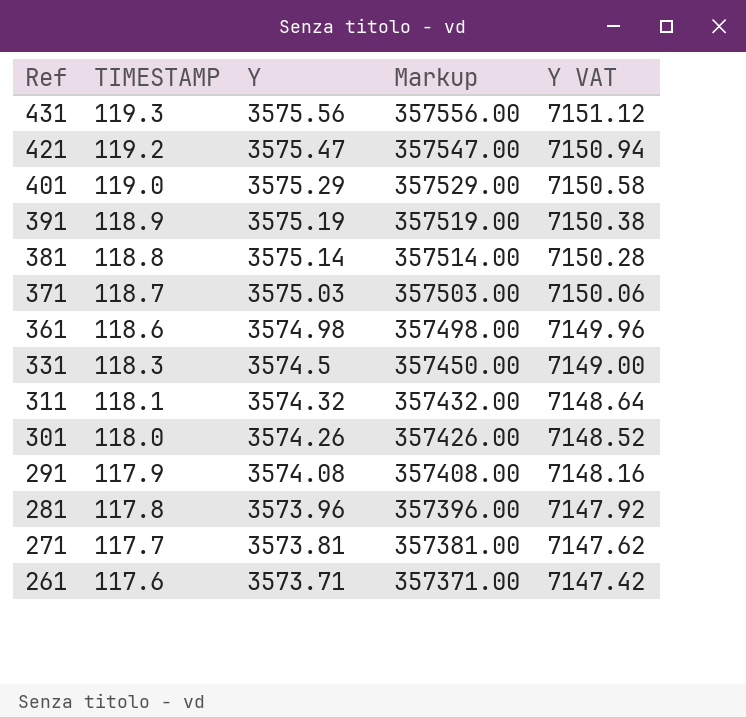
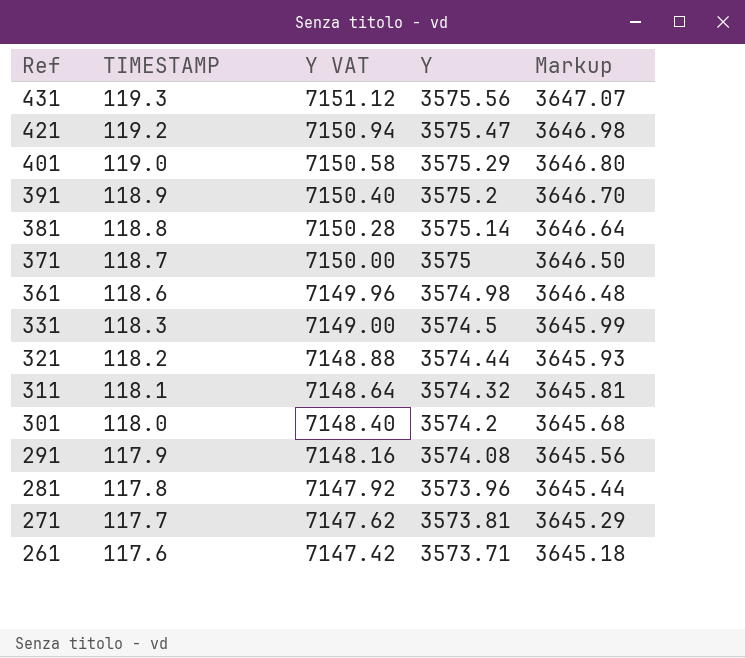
column Y VAT | position: 5 -> 3
column Markup | formula: [Y] * 100 -> [Y] * 1.02
391 | Y VAT: 7150.38 -> 7150.40
391 | Y: 3575.19 -> 3575.2
371 | Y VAT: 7150.06 -> 7150.00
371 | Y: 3575.03 -> 3575
row 321: none -> 118.2 | 7148.88 | 3574.44 | 3645.93
301 | Y VAT: 7148.52 -> 7148.40
301 | Y: 3574.26 -> 3574.2

